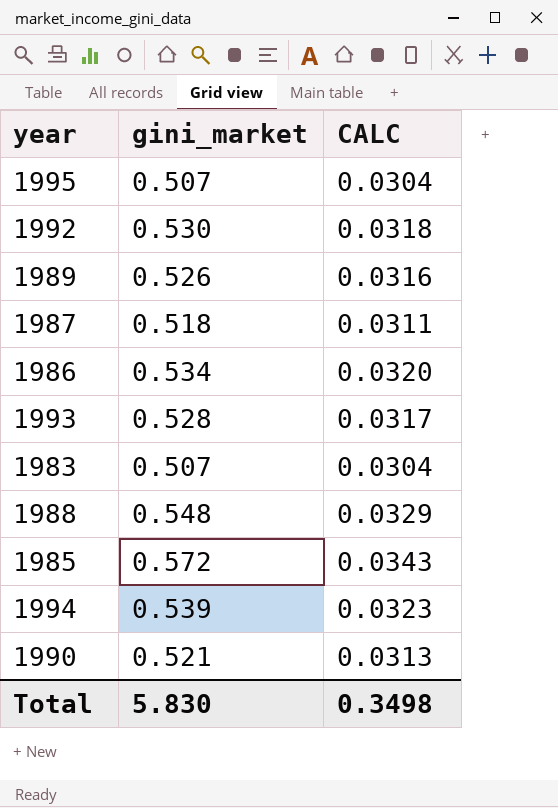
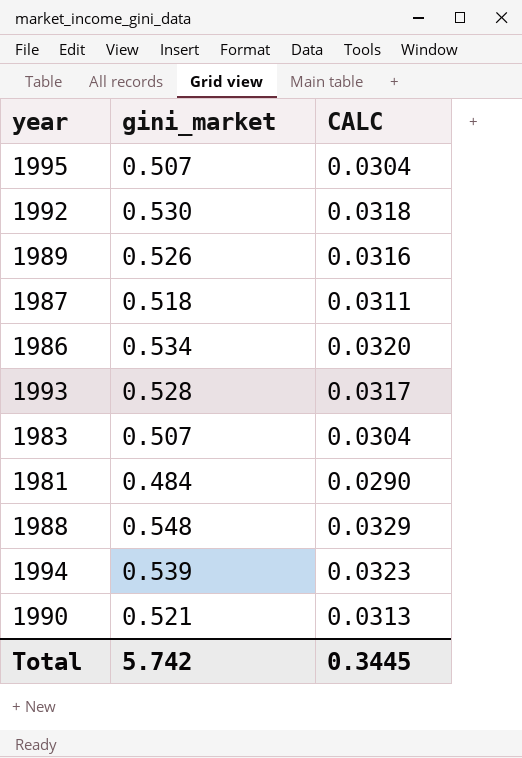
row 1985: 0.572 | 0.0343 -> none
row 1981: none -> 0.484 | 0.0290
Total | gini_market: 5.830 -> 5.742
Total | CALC: 0.3498 -> 0.3445

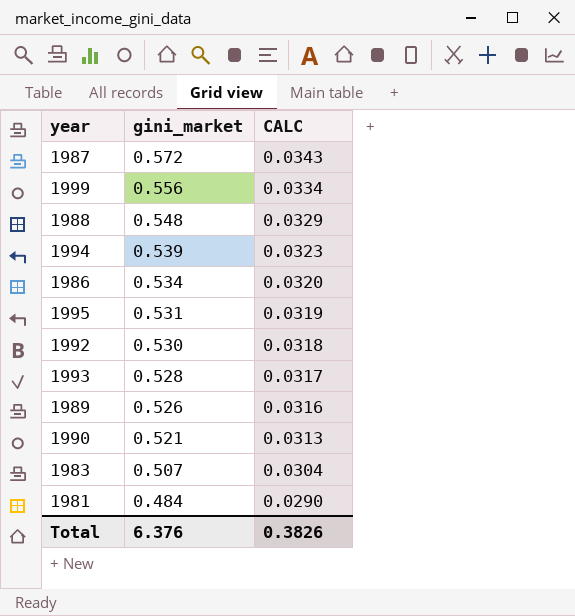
row order: none -> gini_market descending
1987 | gini_market: 0.518 -> 0.572
1987 | CALC: 0.0311 -> 0.0343
row 1999: none -> 0.556 | 0.0334
1995 | gini_market: 0.507 -> 0.531
1995 | CALC: 0.0304 -> 0.0319
Total | gini_market: 5.742 -> 6.376
Total | CALC: 0.3445 -> 0.3826

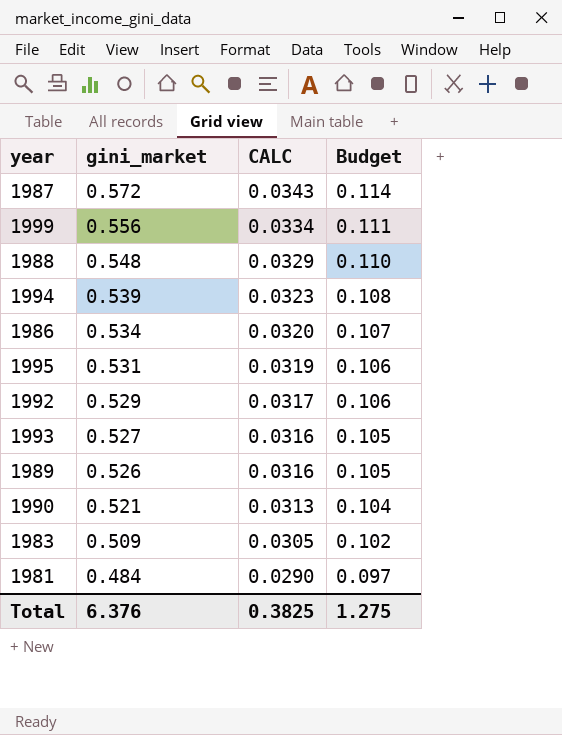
column Budget | formula: none -> [gini_market] * 0.2
1992 | gini_market: 0.530 -> 0.529
1992 | CALC: 0.0318 -> 0.0317
1993 | gini_market: 0.528 -> 0.527
1993 | CALC: 0.0317 -> 0.0316
1983 | gini_market: 0.507 -> 0.509
1983 | CALC: 0.0304 -> 0.0305
Total | CALC: 0.3826 -> 0.3825

